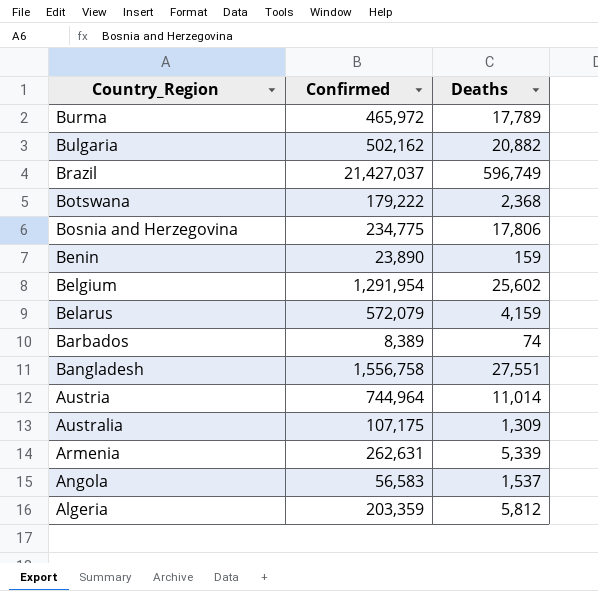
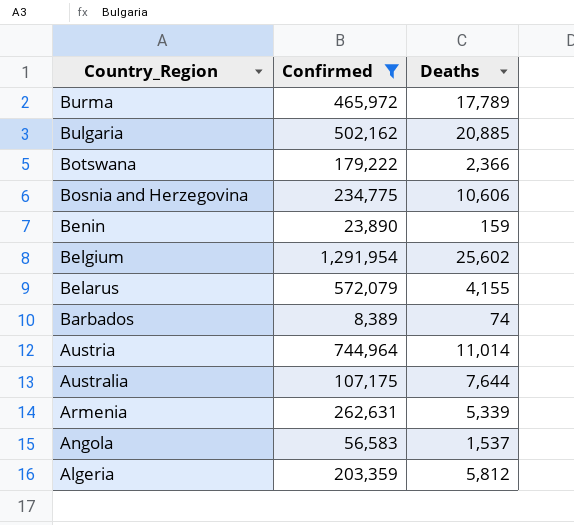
filter: none -> Confirmed <= 1,291,954
Bulgaria | Deaths: 20,882 -> 20,885
Botswana | Deaths: 2,368 -> 2,366
Bosnia and Herzegovina | Deaths: 17,806 -> 10,606
Belarus | Deaths: 4,159 -> 4,155
Australia | Deaths: 1,309 -> 7,644

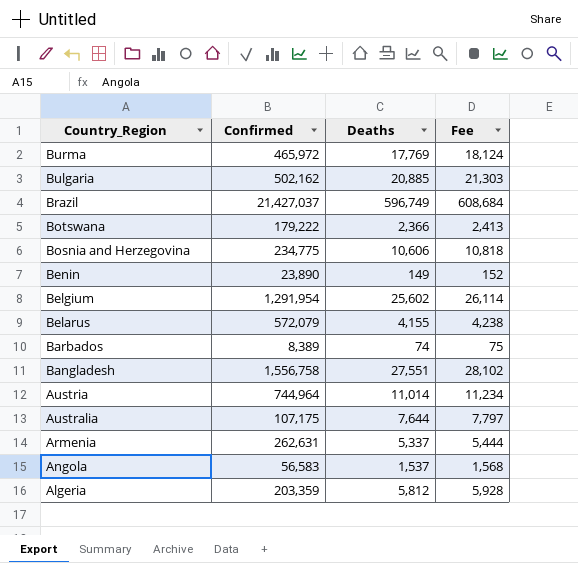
filter: Confirmed <= 1,291,954 -> none
column Fee | formula: none -> [Deaths] * 1.02
Burma | Deaths: 17,789 -> 17,769
Benin | Deaths: 159 -> 149
Armenia | Deaths: 5,339 -> 5,337

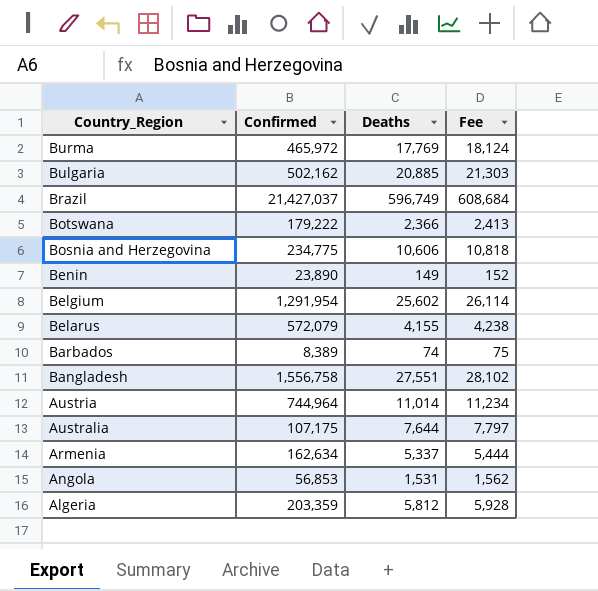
Armenia | Confirmed: 262,631 -> 162,634
Angola | Confirmed: 56,583 -> 56,853
Angola | Deaths: 1,537 -> 1,531
Angola | Fee: 1,568 -> 1,562

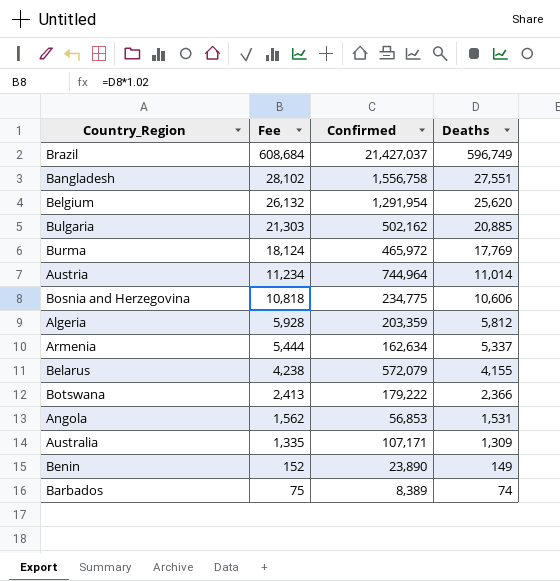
row order: Country_Region descending -> Fee descending
column Fee | position: 4 -> 2
Belgium | Fee: 26,114 -> 26,132
Belgium | Deaths: 25,602 -> 25,620
Australia | Fee: 7,797 -> 1,335
Australia | Confirmed: 107,175 -> 107,171
Australia | Deaths: 7,644 -> 1,309

